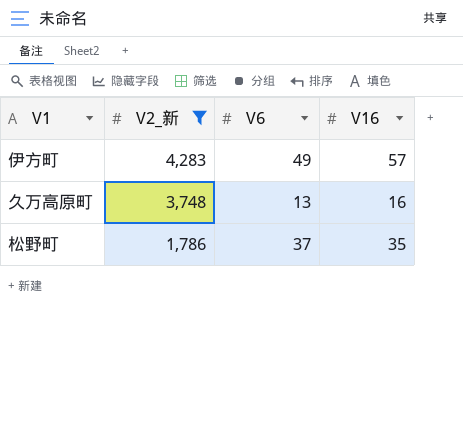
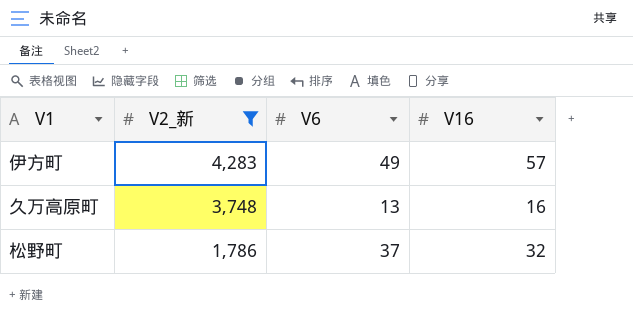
松野町 | V16: 35 -> 32

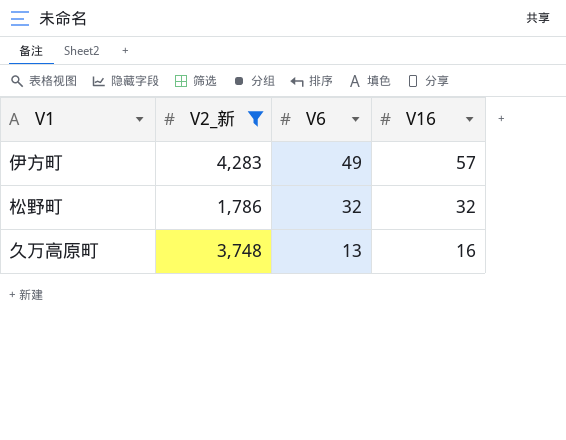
row order: V2_新 descending -> V6 descending
松野町 | V6: 37 -> 32

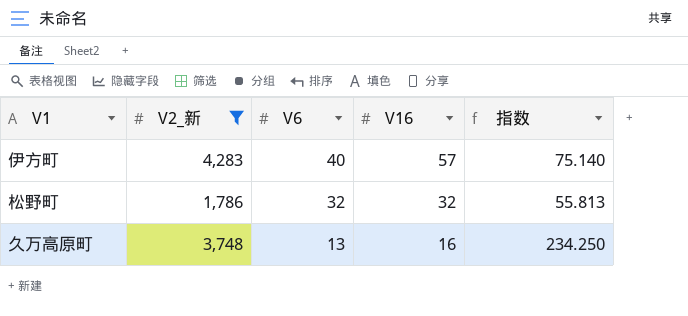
column 指数 | formula: none -> [V2_新] / [V16]
伊方町 | V6: 49 -> 40

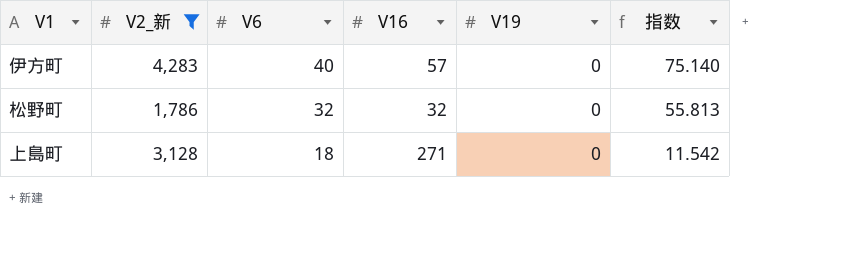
column V19 | position: none -> 5
row 久万高原町: 3,748 | 13 | 16 | 234.250 -> none
row 上島町: none -> 3,128 | 18 | 271 | 0 | 11.542

